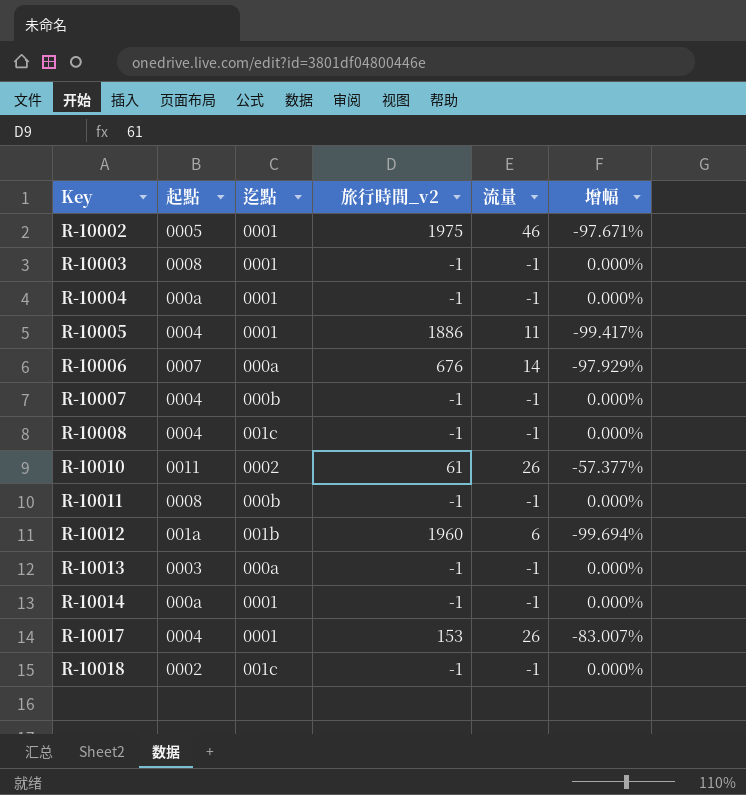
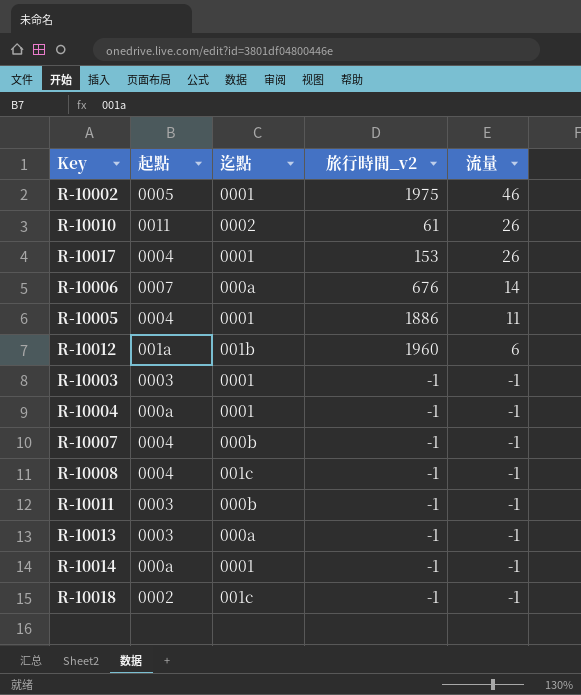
row order: Key ascending -> 流量 descending
column 增幅 | formula: ([流量] - [旅行時間_v2]) / [旅行時間_v2] -> none
R-10003 | 起點: 0008 -> 0003
R-10011 | 起點: 0008 -> 0003

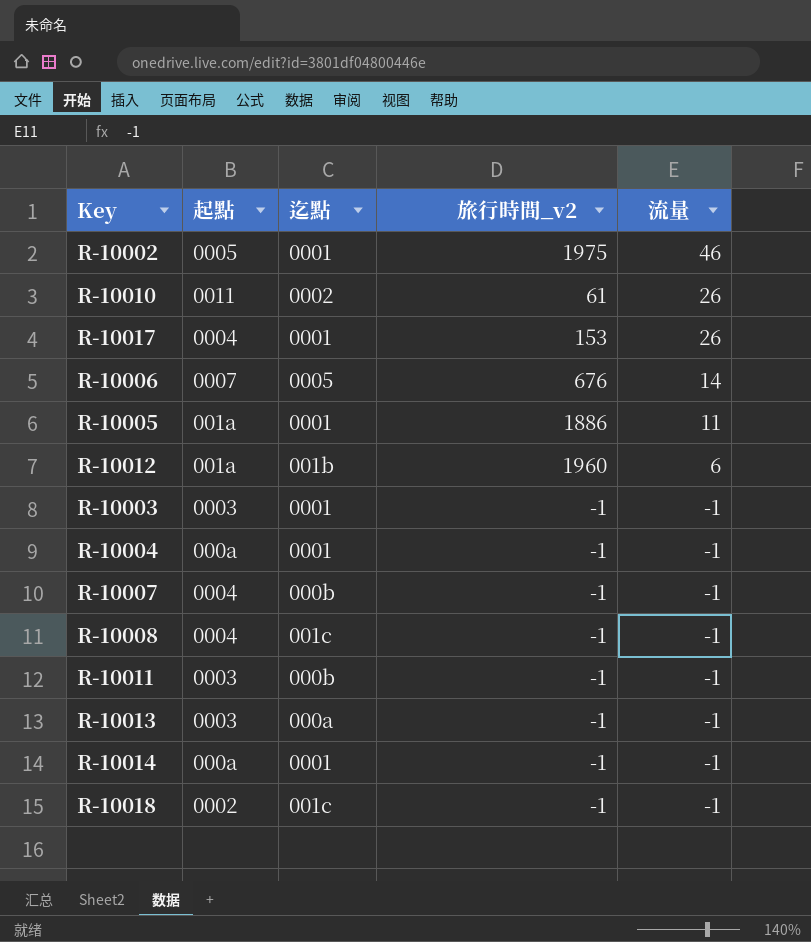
R-10006 | 迄點: 000a -> 0005
R-10005 | 起點: 0004 -> 001a

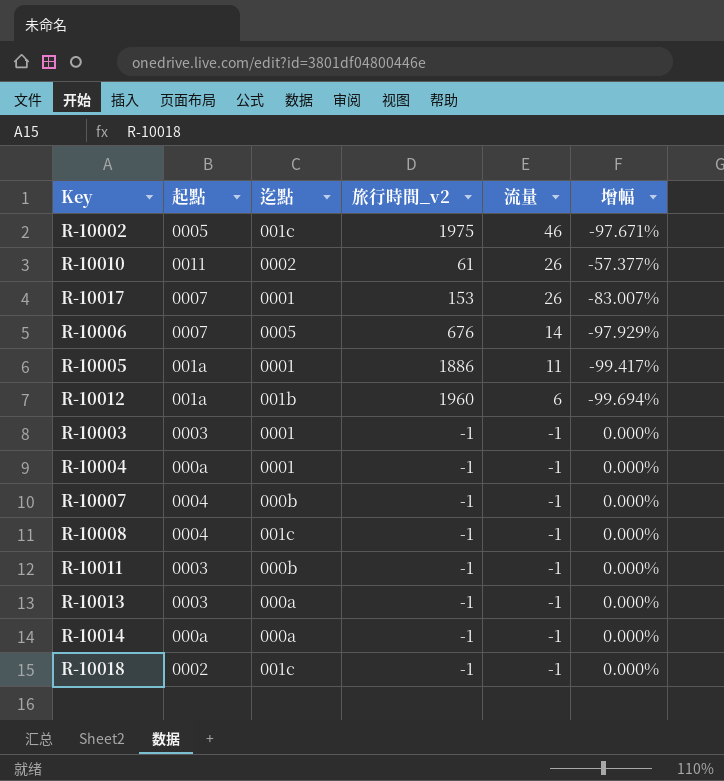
column 增幅 | formula: none -> ([流量] - [旅行時間_v2]) / [旅行時間_v2]
R-10002 | 迄點: 0001 -> 001c
R-10017 | 起點: 0004 -> 0007
R-10014 | 迄點: 0001 -> 000a

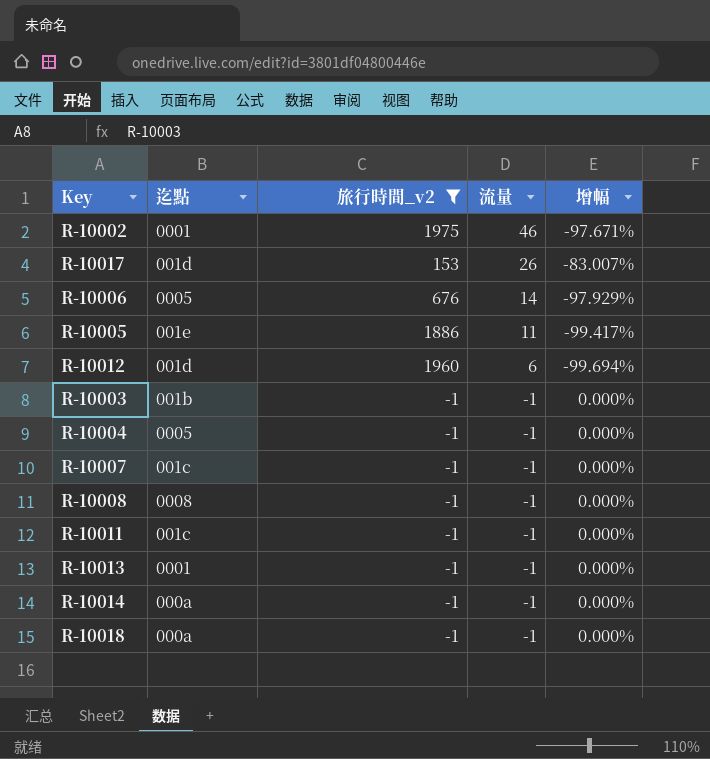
filter: none -> 旅行時間_v2 != 61
column 起點 | position: 2 -> none
R-10002 | 迄點: 001c -> 0001
R-10017 | 迄點: 0001 -> 001d
R-10005 | 迄點: 0001 -> 001e
R-10012 | 迄點: 001b -> 001d
R-10003 | 迄點: 0001 -> 001b
R-10004 | 迄點: 0001 -> 0005
R-10007 | 迄點: 000b -> 001c
R-10008 | 迄點: 001c -> 0008
R-10011 | 迄點: 000b -> 001c
R-10013 | 迄點: 000a -> 0001
R-10018 | 迄點: 001c -> 000a

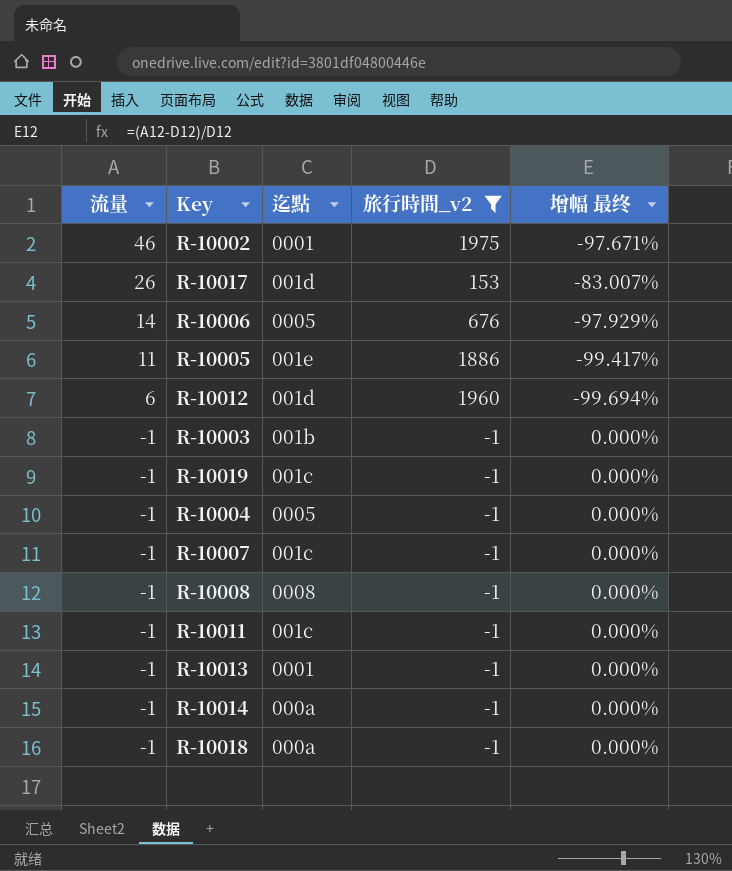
column 流量 | position: 4 -> 1
column name: 增幅 -> 增幅 最终
row R-10019: none -> -1 | 001c | -1 | 0.000%

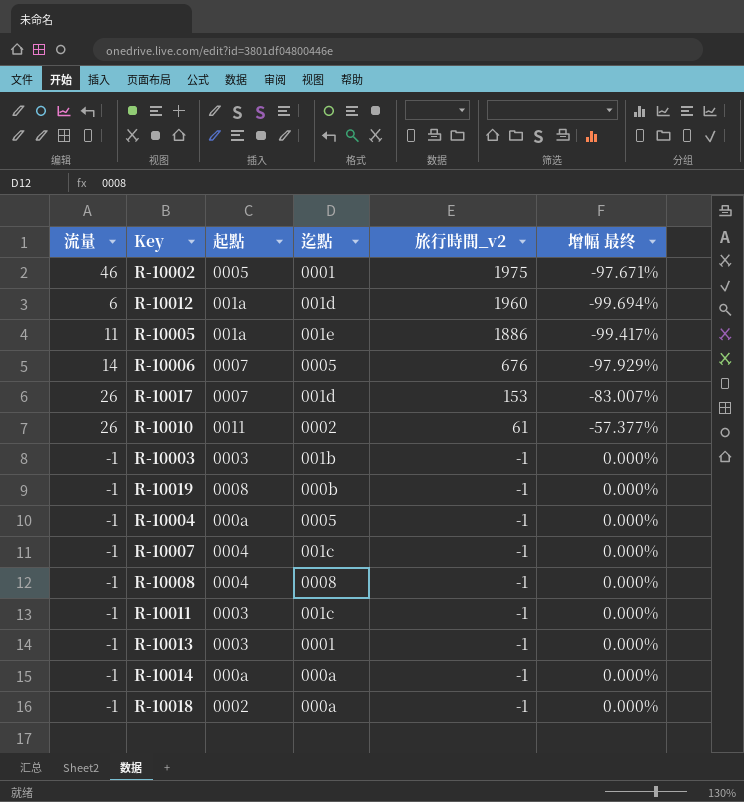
filter: 旅行時間_v2 != 61 -> none
row order: 流量 descending -> 旅行時間_v2 descending
column 起點 | position: none -> 3
R-10019 | 迄點: 001c -> 000b

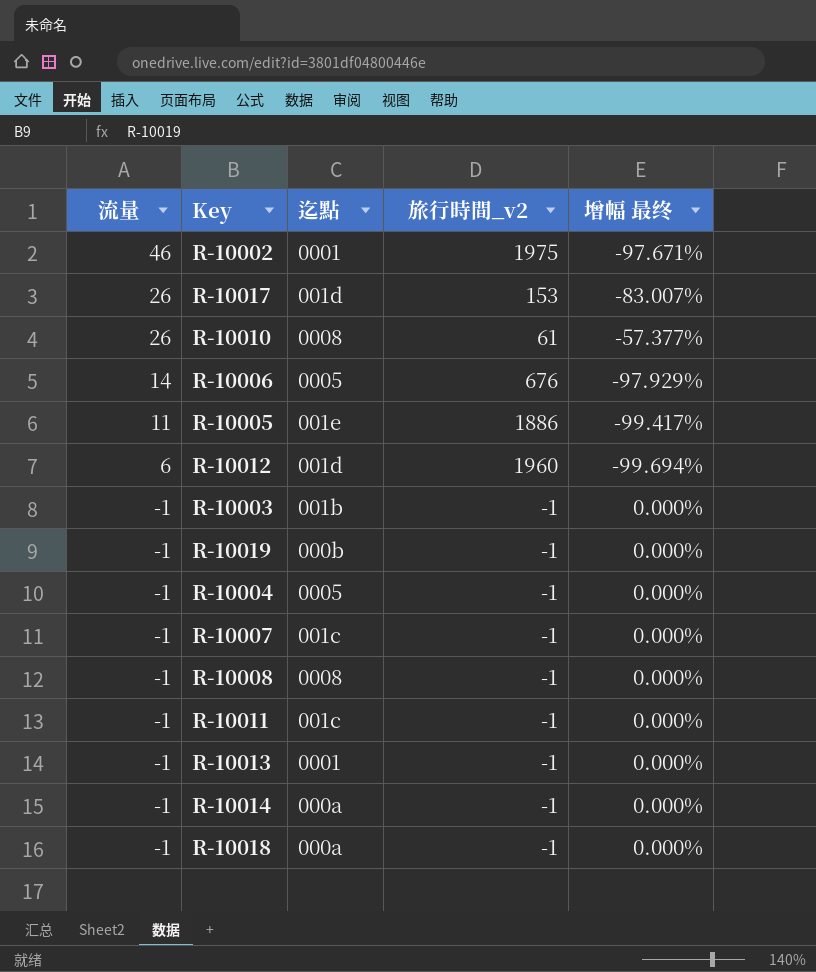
row order: 旅行時間_v2 descending -> 流量 descending
column 起點 | position: 3 -> none
R-10010 | 迄點: 0002 -> 0008

